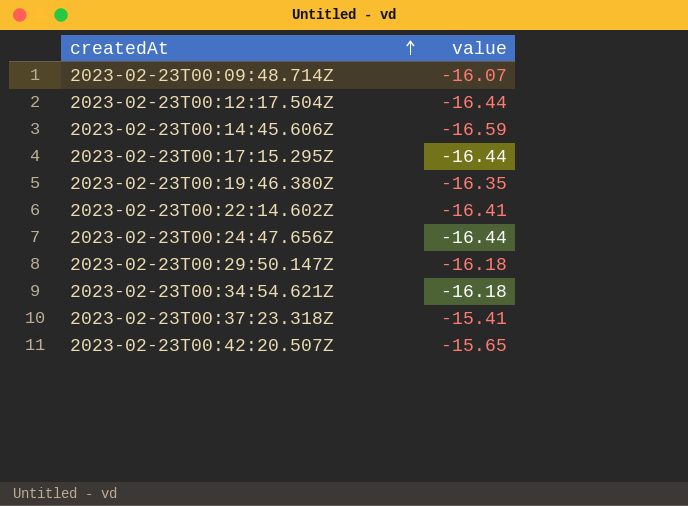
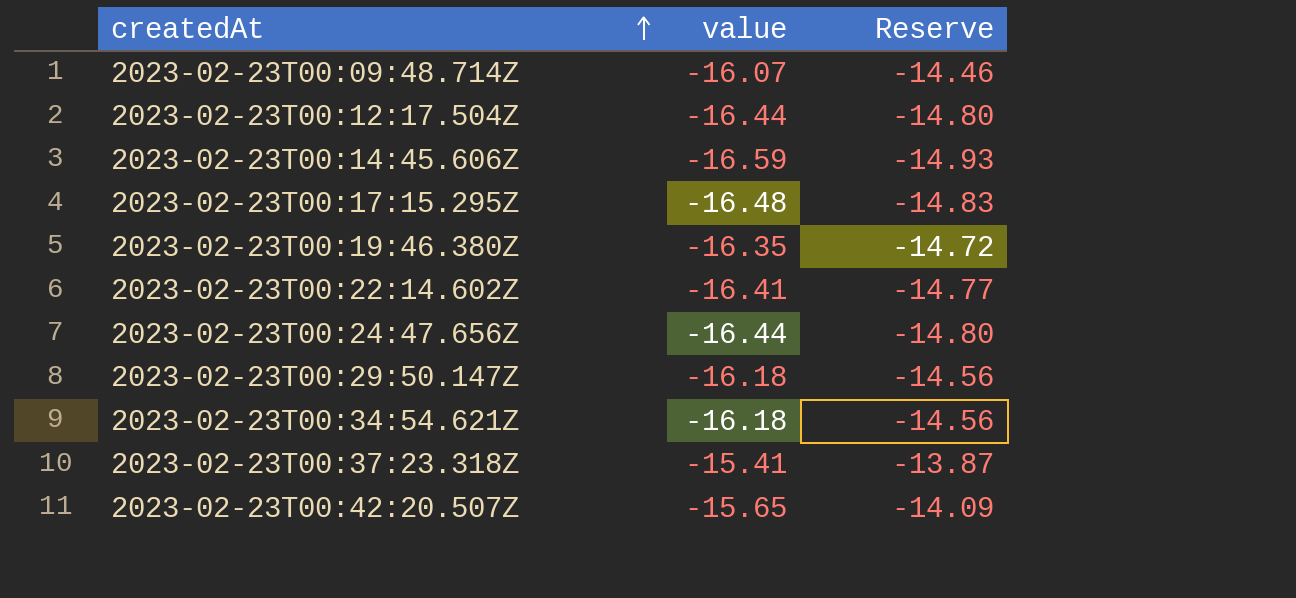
column Reserve | formula: none -> [value] * 0.9
2023-02-23T00:17:15.295Z | value: -16.44 -> -16.48

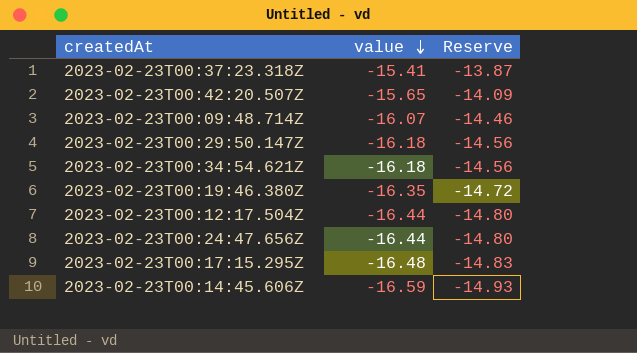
row order: createdAt ascending -> value descending
row 2023-02-23T00:22:14.602Z: -16.41 | -14.77 -> none

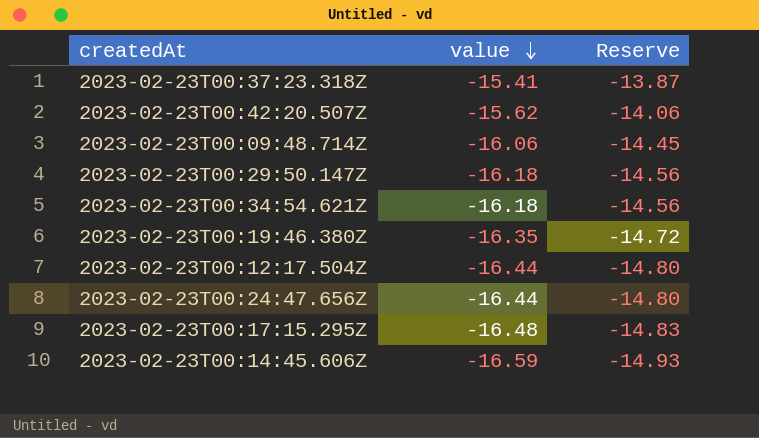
2023-02-23T00:42:20.507Z | value: -15.65 -> -15.62
2023-02-23T00:42:20.507Z | Reserve: -14.09 -> -14.06
2023-02-23T00:09:48.714Z | value: -16.07 -> -16.06
2023-02-23T00:09:48.714Z | Reserve: -14.46 -> -14.45

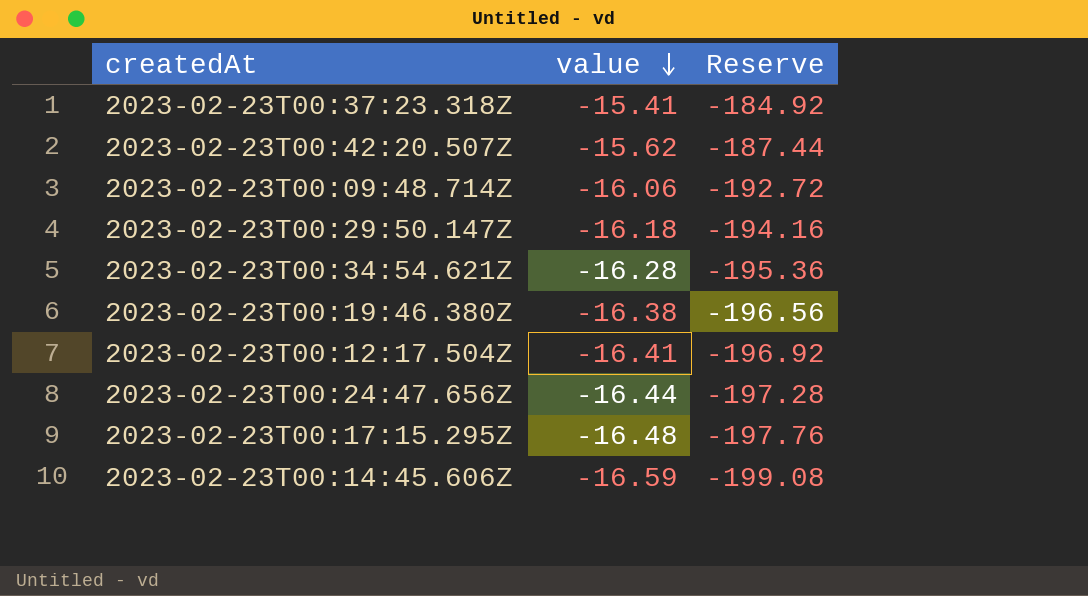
column Reserve | formula: [value] * 0.9 -> [value] * 12
2023-02-23T00:34:54.621Z | value: -16.18 -> -16.28
2023-02-23T00:19:46.380Z | value: -16.35 -> -16.38
2023-02-23T00:12:17.504Z | value: -16.44 -> -16.41

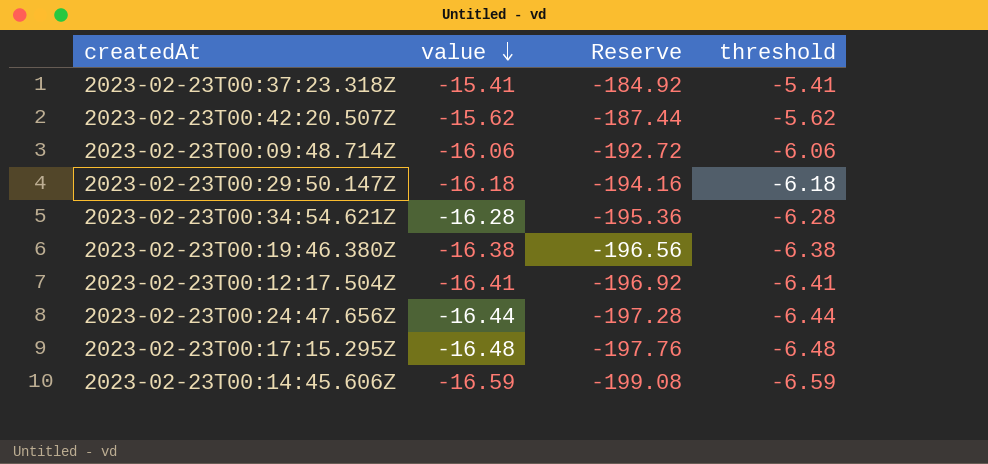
column threshold | formula: none -> [value] + 10

